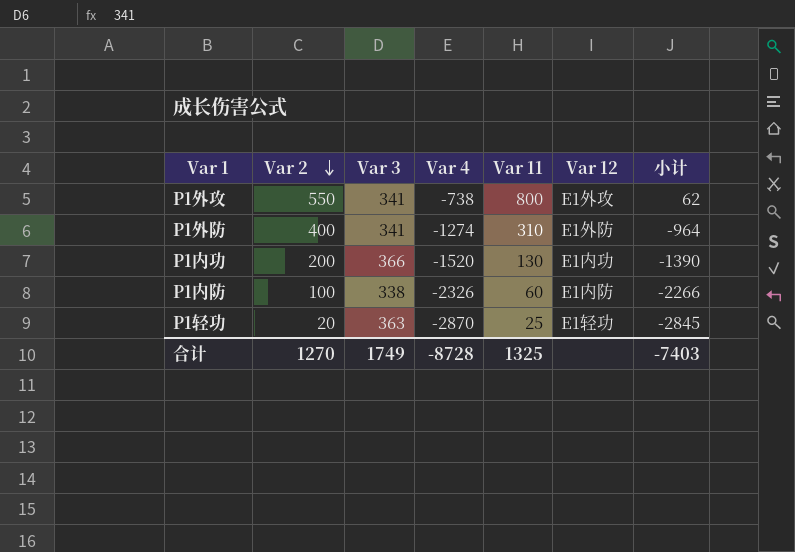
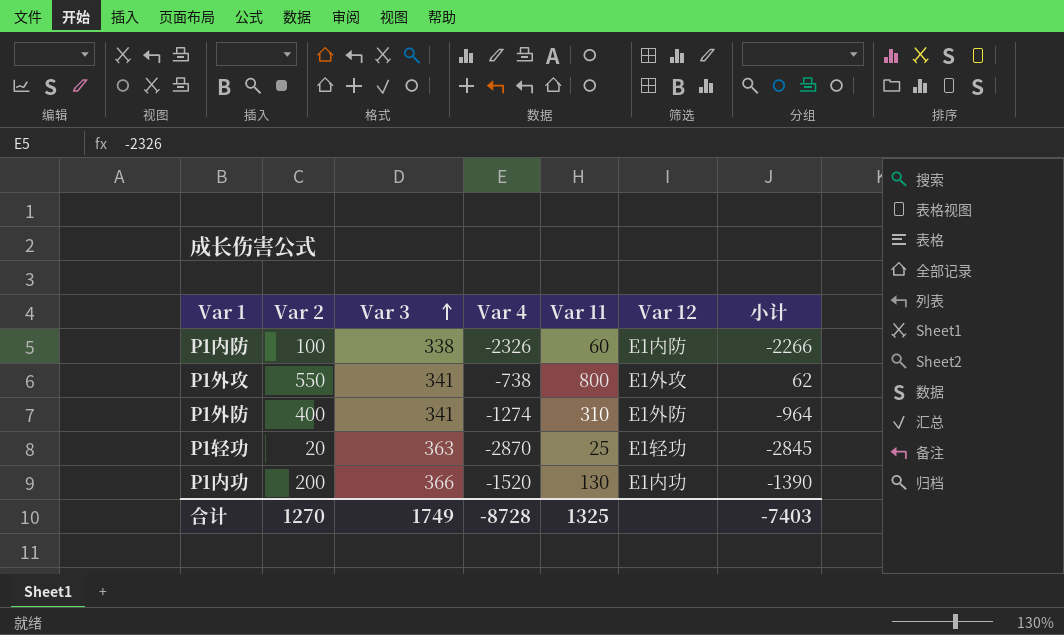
row order: Var 2 descending -> Var 3 ascending

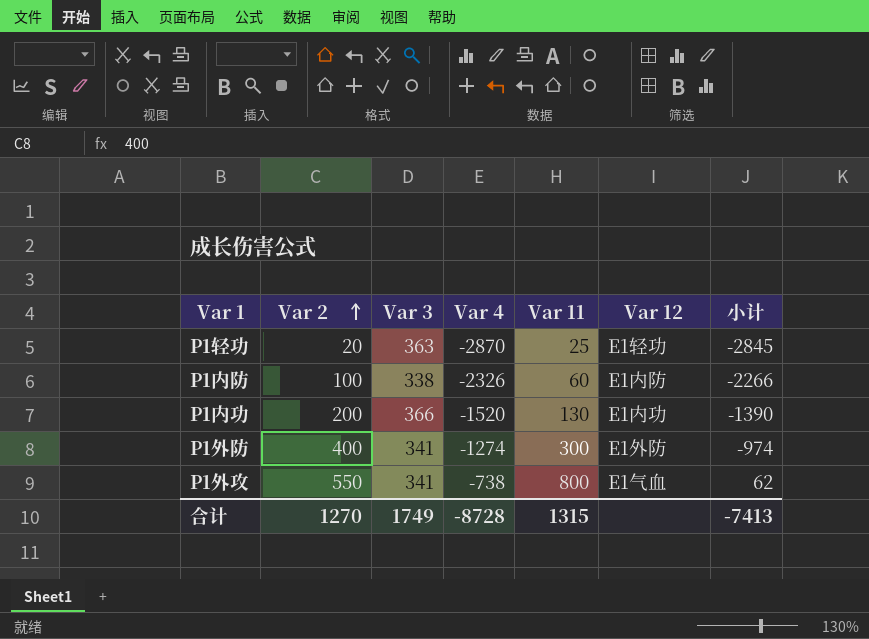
row order: Var 3 ascending -> Var 2 ascending
P1外防 | Var 11: 310 -> 300
P1外防 | 小计: -964 -> -974
P1外攻 | Var 12: E1外攻 -> E1气血
合计 | Var 11: 1325 -> 1315
合计 | 小计: -7403 -> -7413

